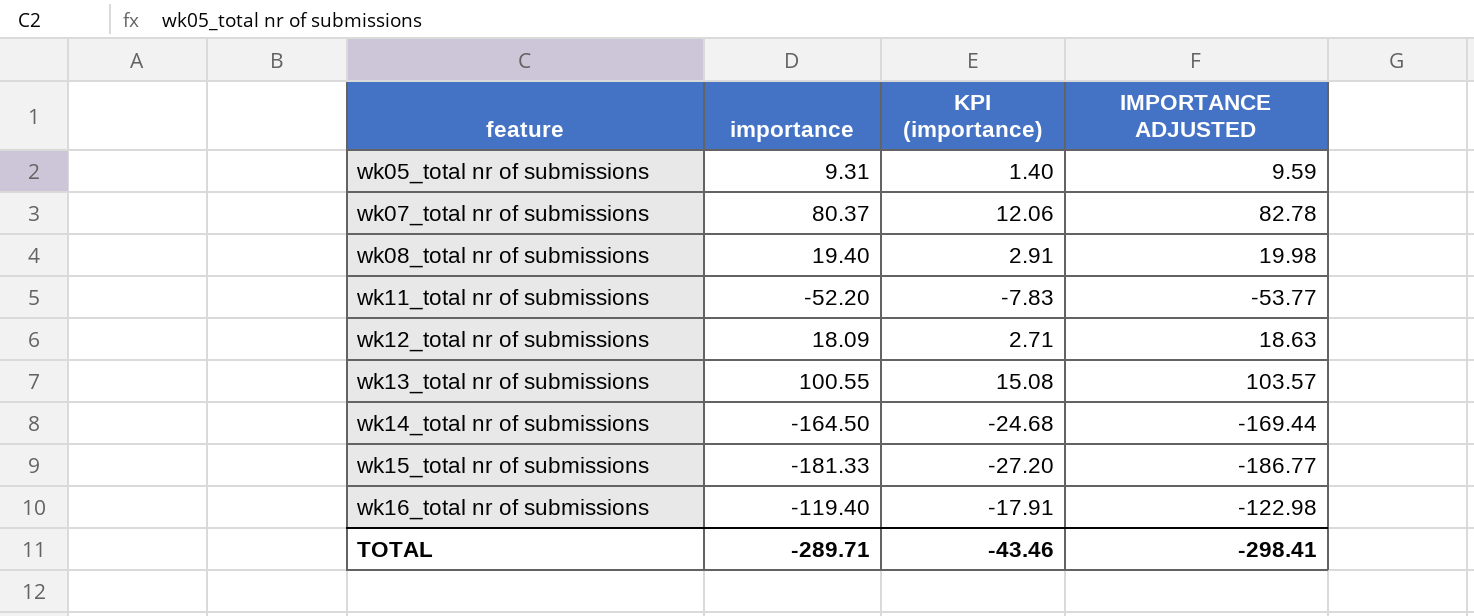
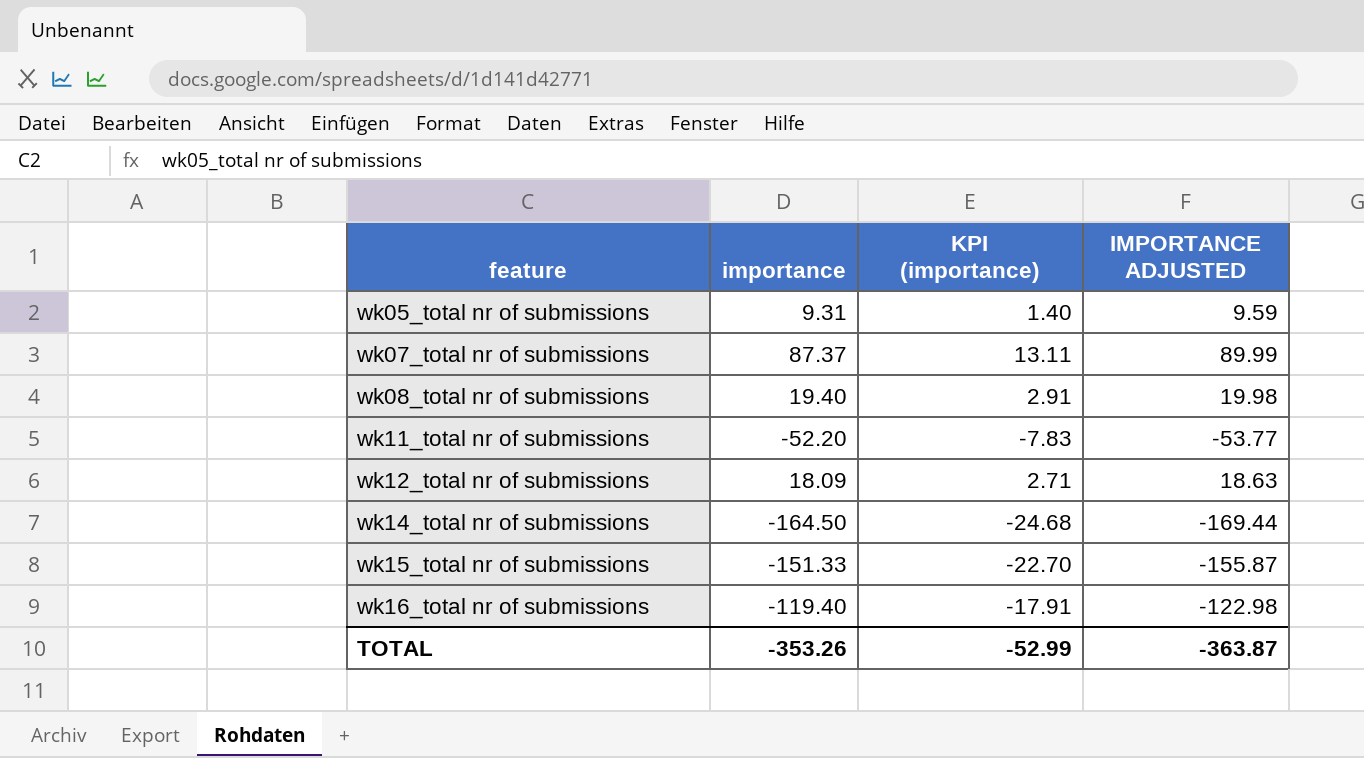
row wk13_total nr of submissions: 100.55 | 15.08 | 103.57 -> none
wk07_total nr of submissions | importance: 80.37 -> 87.37
wk07_total nr of submissions | KPI (importance): 12.06 -> 13.11
wk07_total nr of submissions | IMPORTANCE ADJUSTED: 82.78 -> 89.99
wk15_total nr of submissions | importance: -181.33 -> -151.33
wk15_total nr of submissions | KPI (importance): -27.20 -> -22.70
wk15_total nr of submissions | IMPORTANCE ADJUSTED: -186.77 -> -155.87
TOTAL | importance: -289.71 -> -353.26
TOTAL | KPI (importance): -43.46 -> -52.99
TOTAL | IMPORTANCE ADJUSTED: -298.41 -> -363.87

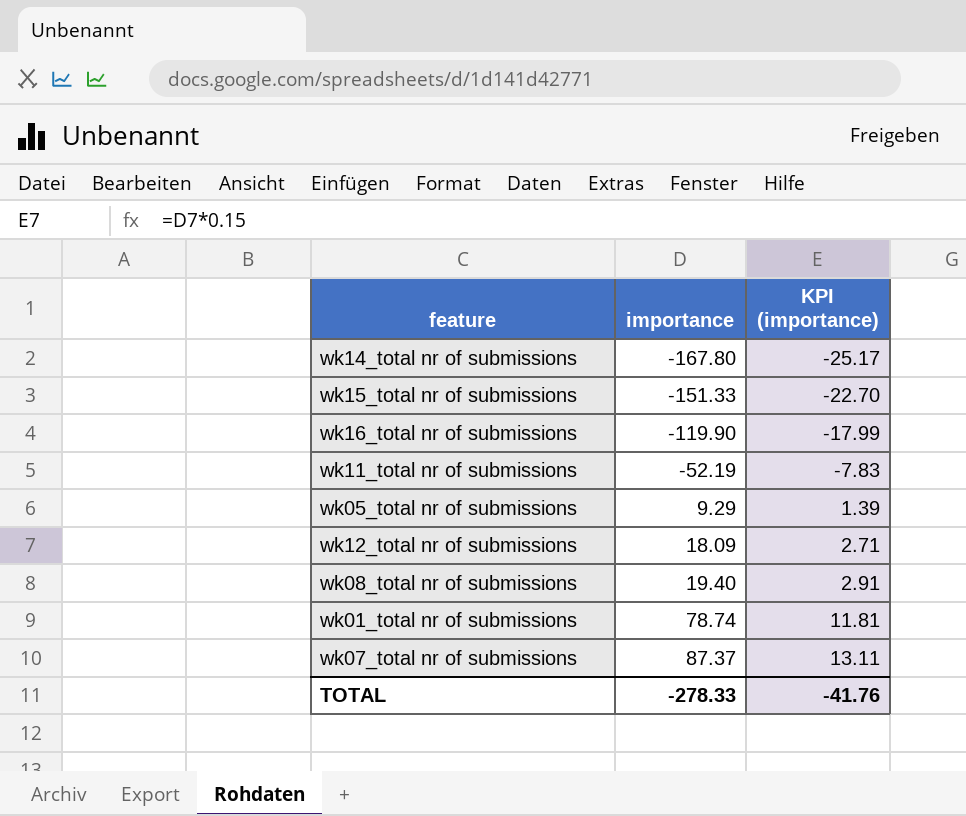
row order: feature ascending -> importance ascending
column IMPORTANCE ADJUSTED | formula: [importance] * 1.03 -> none
wk14_total nr of submissions | importance: -164.50 -> -167.80
wk14_total nr of submissions | KPI (importance): -24.68 -> -25.17
wk16_total nr of submissions | importance: -119.40 -> -119.90
wk16_total nr of submissions | KPI (importance): -17.91 -> -17.99
wk11_total nr of submissions | importance: -52.20 -> -52.19
wk05_total nr of submissions | importance: 9.31 -> 9.29
wk05_total nr of submissions | KPI (importance): 1.40 -> 1.39
row wk01_total nr of submissions: none -> 78.74 | 11.81
TOTAL | importance: -353.26 -> -278.33
TOTAL | KPI (importance): -52.99 -> -41.76

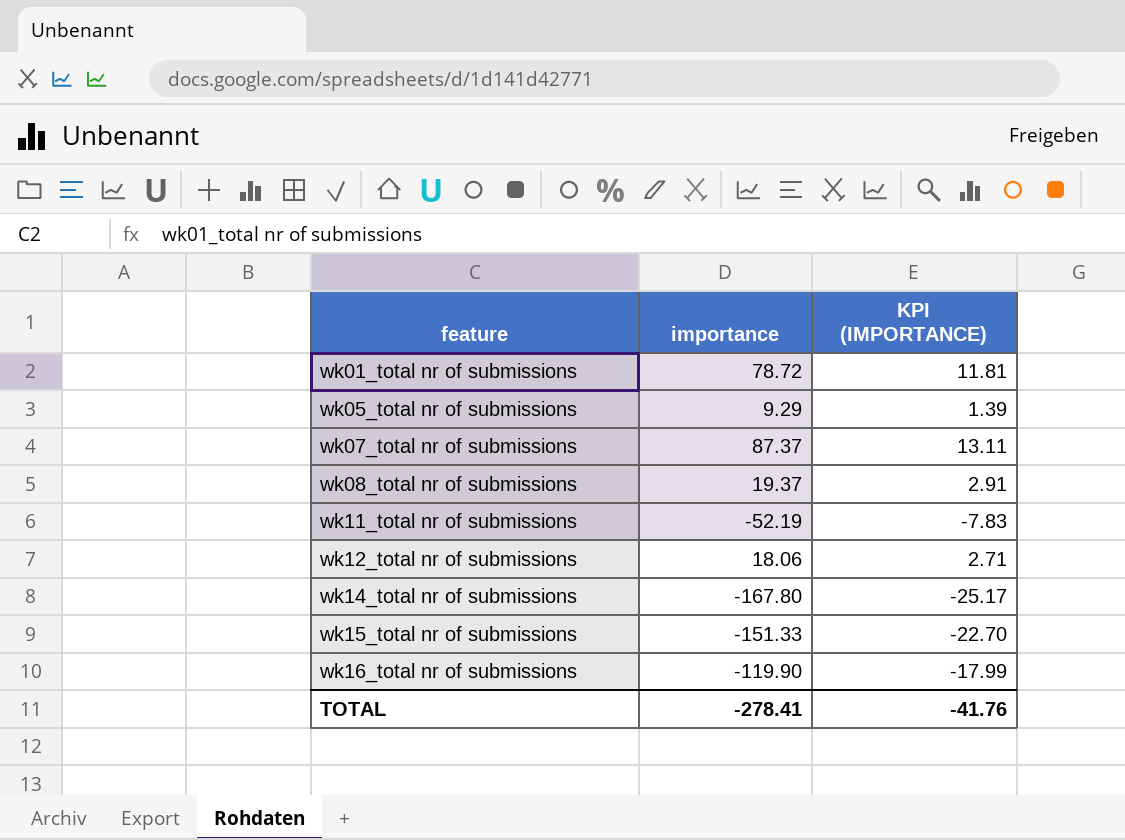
row order: importance ascending -> feature ascending
column name: KPI (importance) -> KPI (IMPORTANCE)
wk01_total nr of submissions | importance: 78.74 -> 78.72
wk08_total nr of submissions | importance: 19.40 -> 19.37
wk12_total nr of submissions | importance: 18.09 -> 18.06
TOTAL | importance: -278.33 -> -278.41

